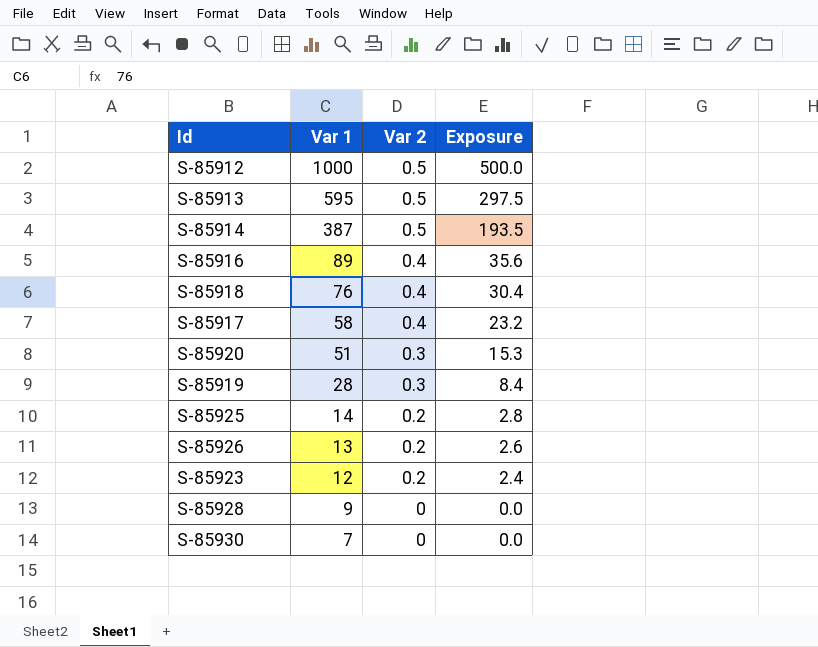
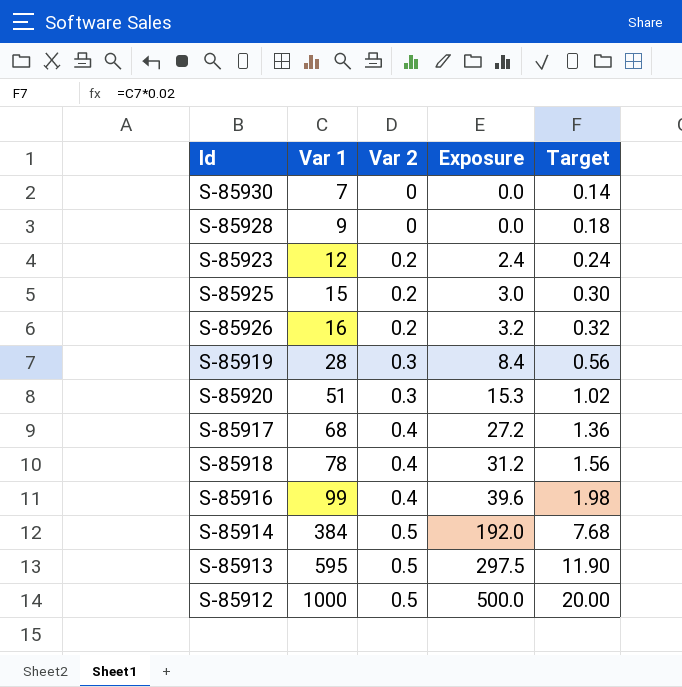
row order: Var 1 descending -> Var 1 ascending
column Target | formula: none -> [Var 1] * 0.02
S-85925 | Var 1: 14 -> 15
S-85925 | Exposure: 2.8 -> 3.0
S-85926 | Var 1: 13 -> 16
S-85926 | Exposure: 2.6 -> 3.2
S-85917 | Var 1: 58 -> 68
S-85917 | Exposure: 23.2 -> 27.2
S-85918 | Var 1: 76 -> 78
S-85918 | Exposure: 30.4 -> 31.2
S-85916 | Var 1: 89 -> 99
S-85916 | Exposure: 35.6 -> 39.6
S-85914 | Var 1: 387 -> 384
S-85914 | Exposure: 193.5 -> 192.0

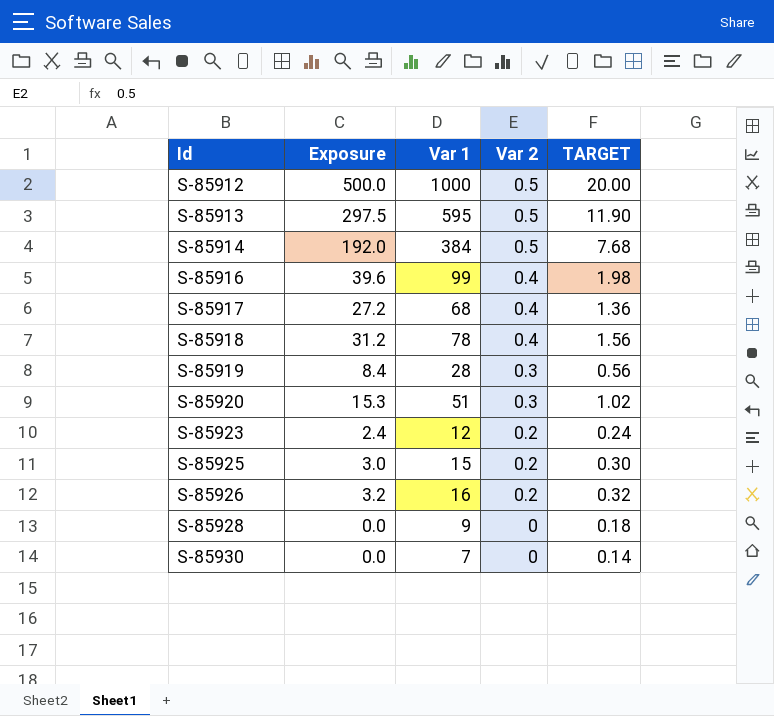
row order: Var 1 ascending -> Id ascending
column Exposure | position: 4 -> 2
column name: Target -> TARGET

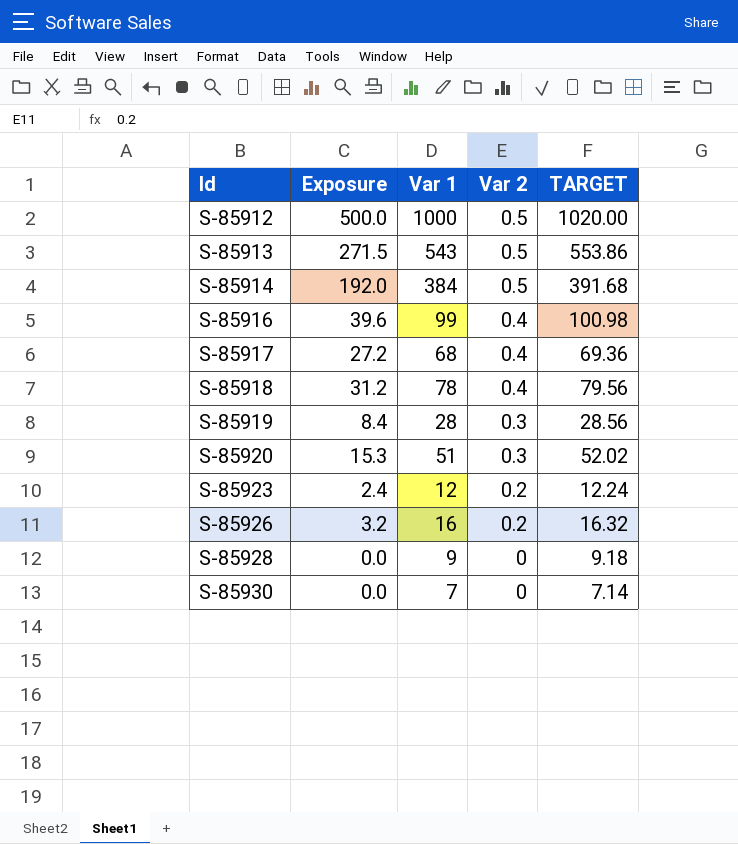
column TARGET | formula: [Var 1] * 0.02 -> [Var 1] * 1.02
row S-85925: 3.0 | 15 | 0.2 | 0.30 -> none
S-85913 | Exposure: 297.5 -> 271.5
S-85913 | Var 1: 595 -> 543

